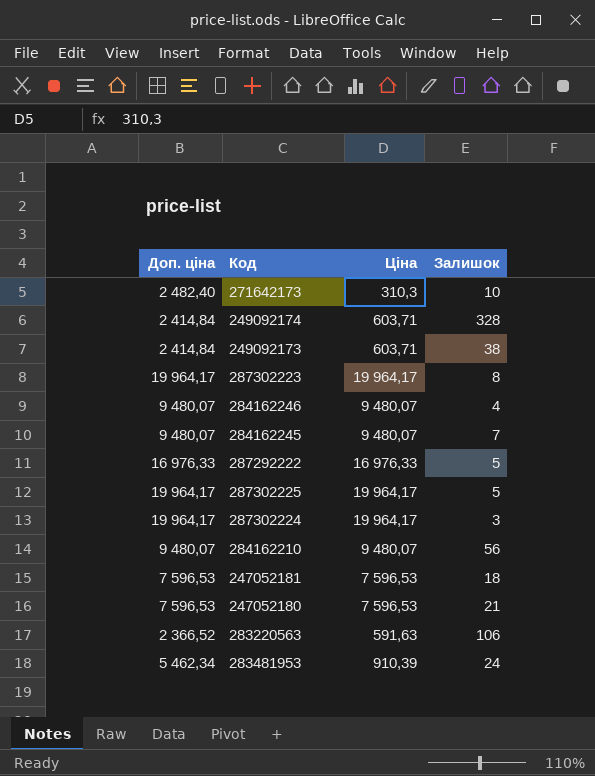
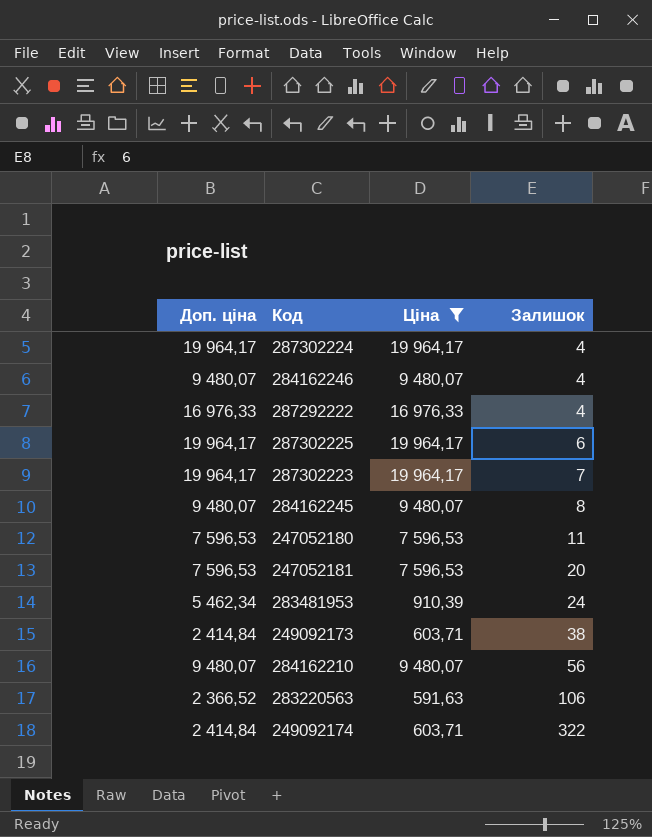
filter: none -> Ціна != 310,3
row order: none -> Залишок ascending
287302224 | Залишок: 3 -> 4
287292222 | Залишок: 5 -> 4
287302225 | Залишок: 5 -> 6
287302223 | Залишок: 8 -> 7
284162245 | Залишок: 7 -> 8
247052180 | Залишок: 21 -> 11
247052181 | Залишок: 18 -> 20
249092174 | Залишок: 328 -> 322

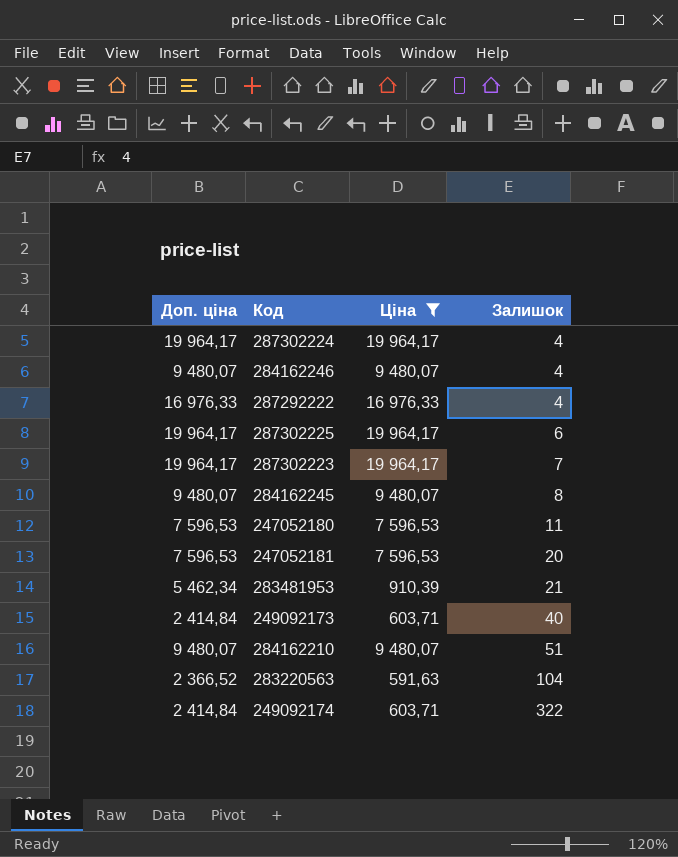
283481953 | Залишок: 24 -> 21
249092173 | Залишок: 38 -> 40
284162210 | Залишок: 56 -> 51
283220563 | Залишок: 106 -> 104

